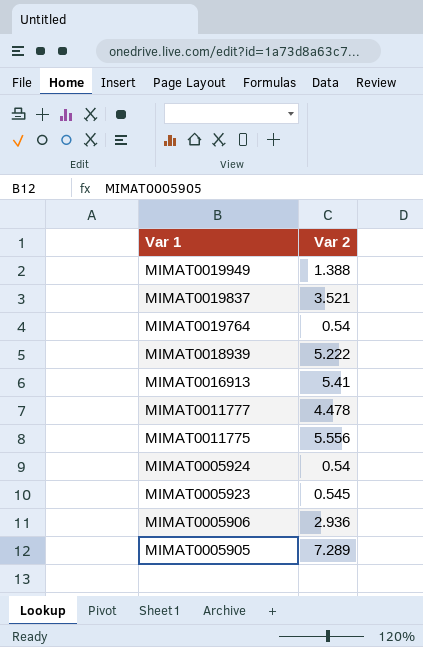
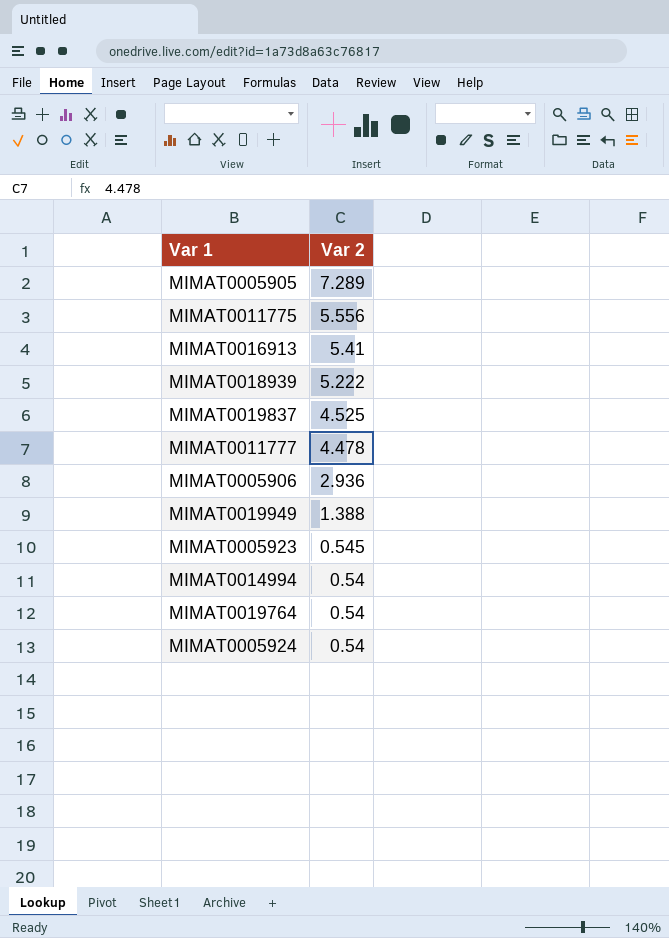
row order: Var 1 descending -> Var 2 descending
MIMAT0019837 | Var 2: 3.521 -> 4.525
row MIMAT0014994: none -> 0.54

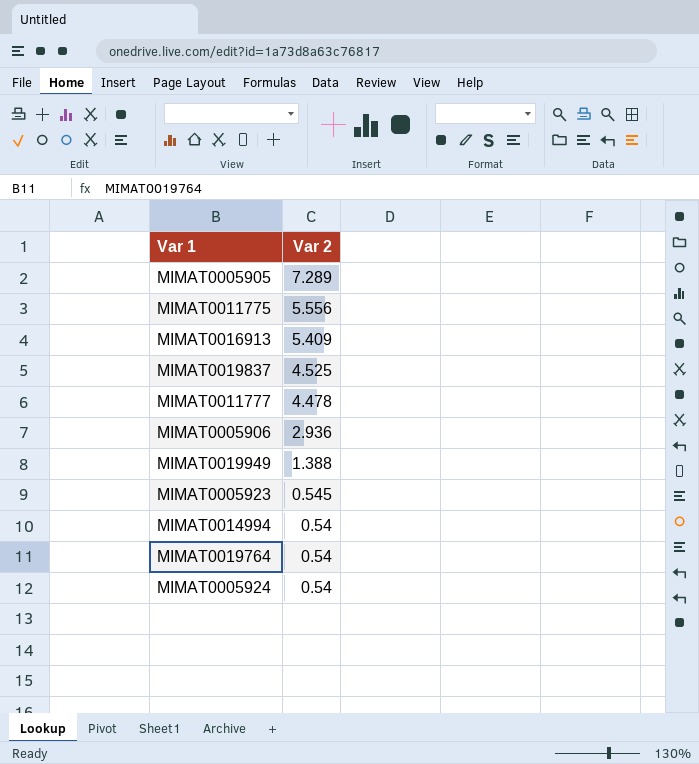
row MIMAT0018939: 5.222 -> none
MIMAT0016913 | Var 2: 5.41 -> 5.409

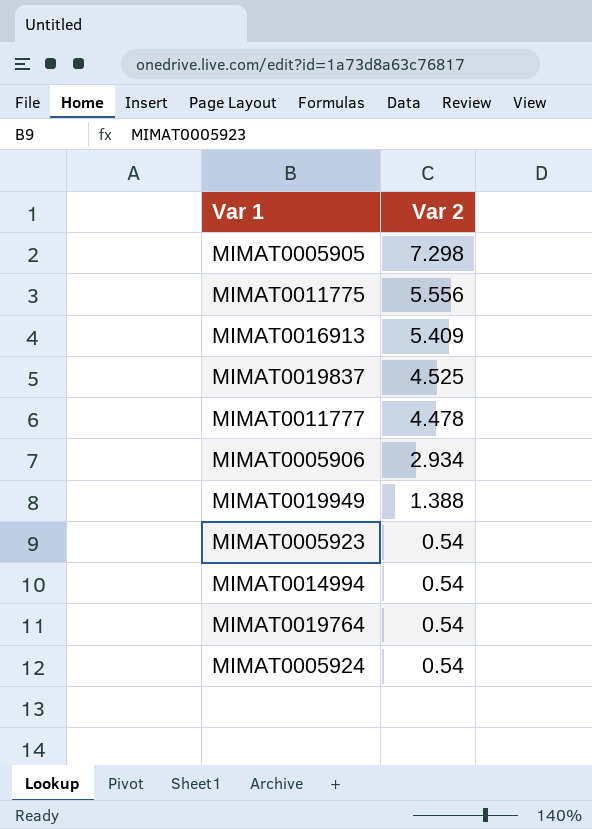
MIMAT0005905 | Var 2: 7.289 -> 7.298
MIMAT0005906 | Var 2: 2.936 -> 2.934
MIMAT0005923 | Var 2: 0.545 -> 0.54

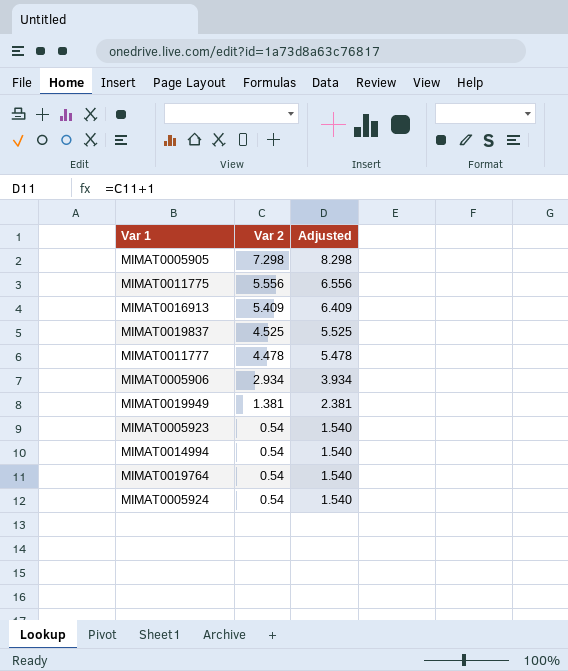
column Adjusted | formula: none -> [Var 2] + 1
MIMAT0019949 | Var 2: 1.388 -> 1.381

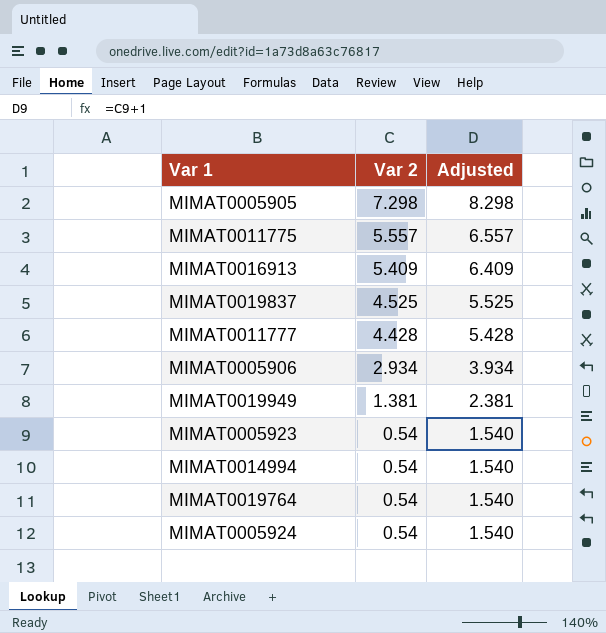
MIMAT0011775 | Var 2: 5.556 -> 5.557
MIMAT0011775 | Adjusted: 6.556 -> 6.557
MIMAT0011777 | Var 2: 4.478 -> 4.428
MIMAT0011777 | Adjusted: 5.478 -> 5.428

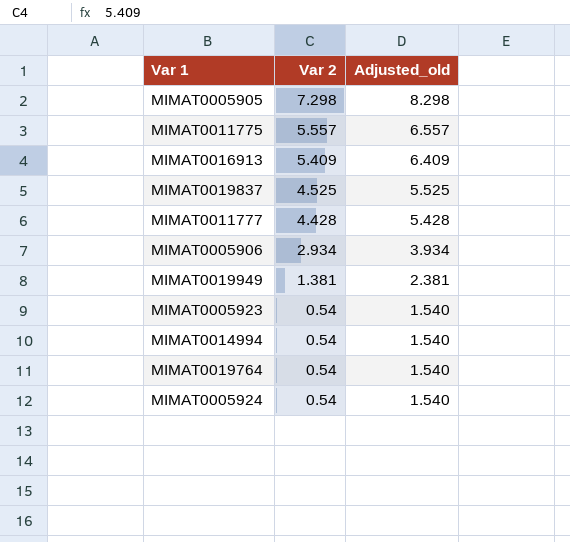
column name: Adjusted -> Adjusted_old

